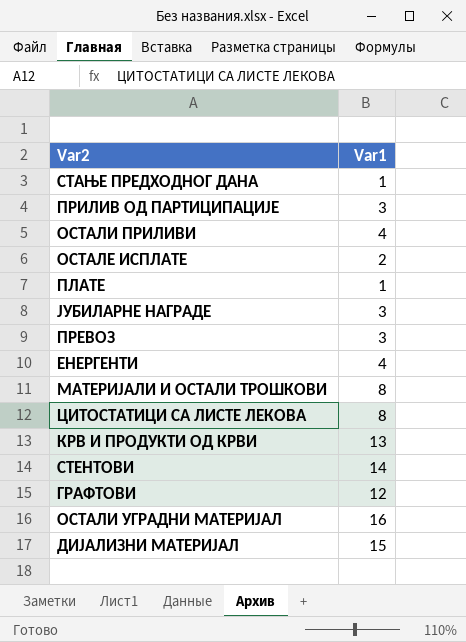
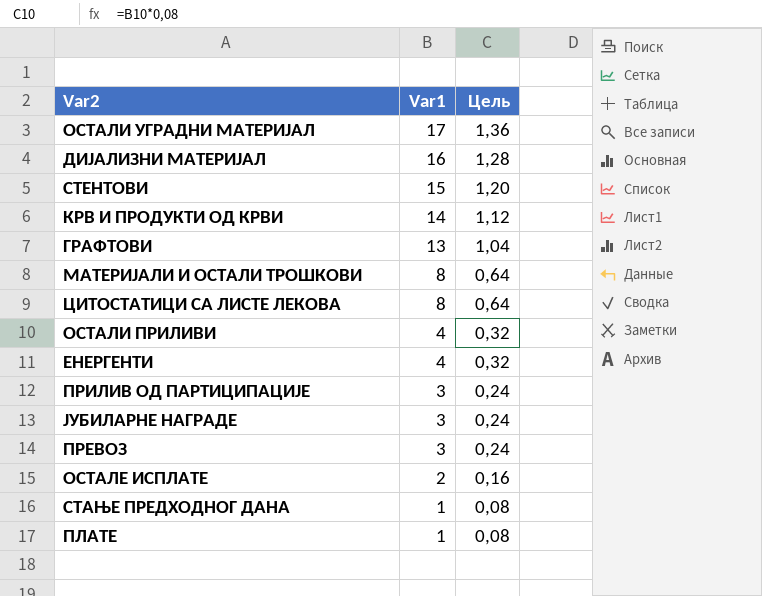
row order: none -> Var1 descending
column Цель | formula: none -> [Var1] * 0,08
ОСТАЛИ УГРАДНИ МАТЕРИЈАЛ | Var1: 16 -> 17
ДИЈАЛИЗНИ МАТЕРИЈАЛ | Var1: 15 -> 16
СТЕНТОВИ | Var1: 14 -> 15
КРВ И ПРОДУКТИ ОД КРВИ | Var1: 13 -> 14
ГРАФТОВИ | Var1: 12 -> 13

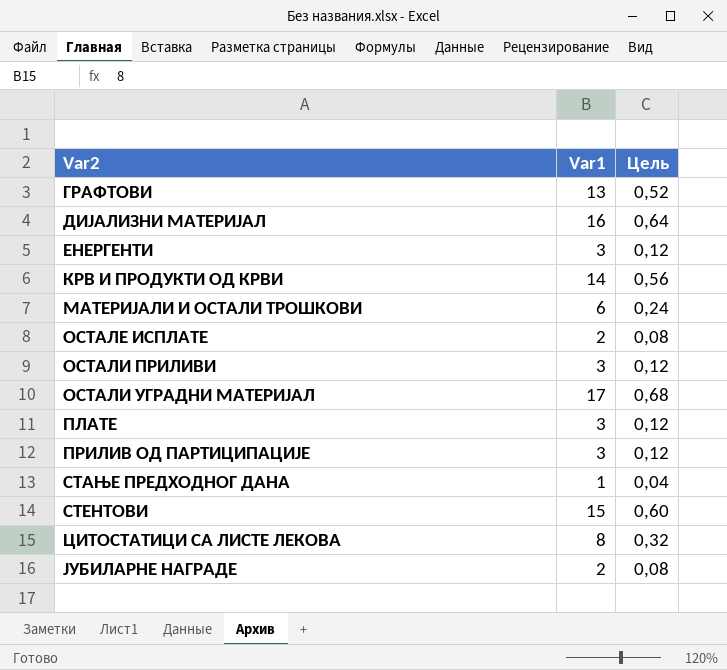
row order: Var1 descending -> Var2 ascending
column Цель | formula: [Var1] * 0,08 -> [Var1] * 0,04
row ПРЕВОЗ: 3 | 0,24 -> none
ЕНЕРГЕНТИ | Var1: 4 -> 3
МАТЕРИЈАЛИ И ОСТАЛИ ТРОШКОВИ | Var1: 8 -> 6
ОСТАЛИ ПРИЛИВИ | Var1: 4 -> 3
ПЛАТЕ | Var1: 1 -> 3
ЈУБИЛАРНЕ НАГРАДЕ | Var1: 3 -> 2

